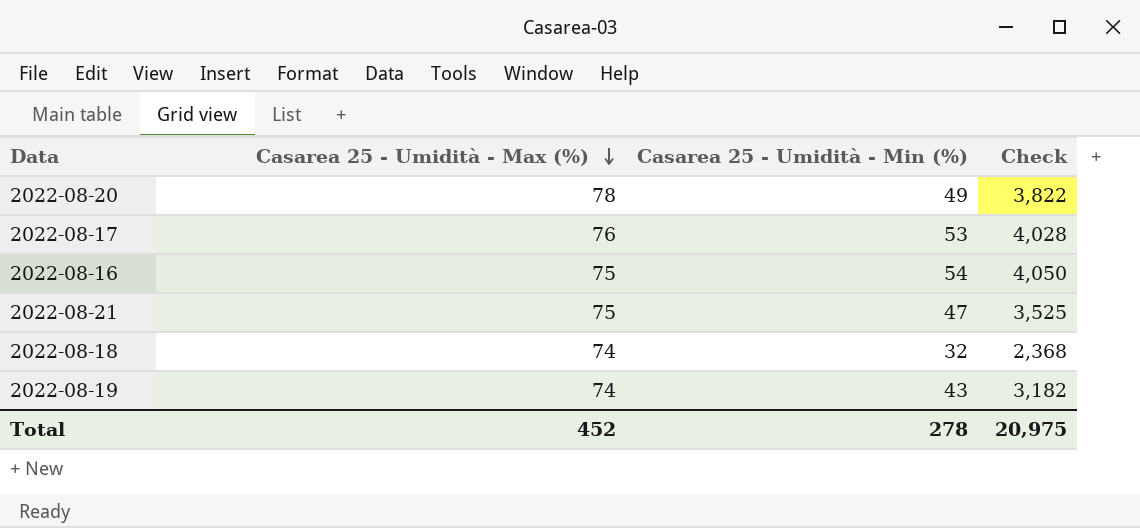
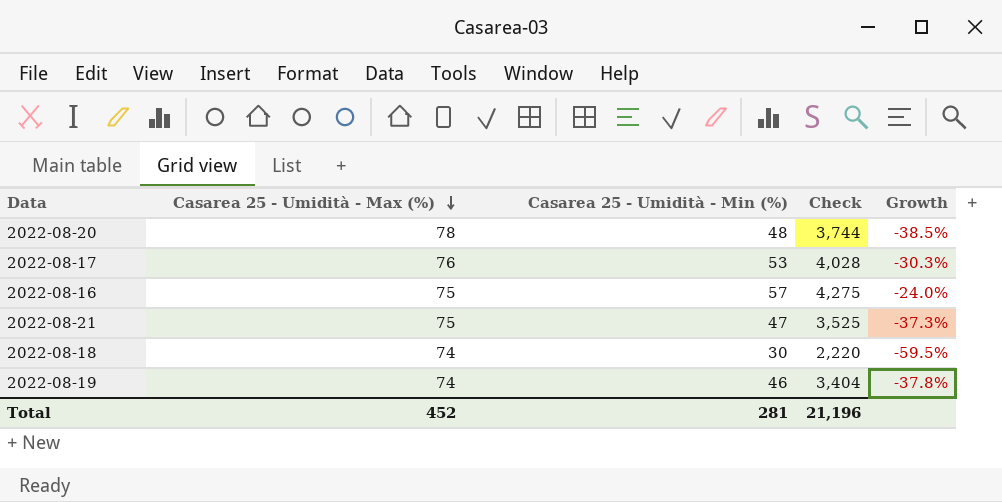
column Growth | formula: none -> ([Casarea 25 - Umidità - Min (%)] - [Casarea 25 - Umidità - Max (%)]) / [Casarea 25 - Umidità - Max (%)]
2022-08-20 | Casarea 25 - Umidità - Min (%): 49 -> 48
2022-08-20 | Check: 3,822 -> 3,744
2022-08-16 | Casarea 25 - Umidità - Min (%): 54 -> 57
2022-08-16 | Check: 4,050 -> 4,275
2022-08-18 | Casarea 25 - Umidità - Min (%): 32 -> 30
2022-08-18 | Check: 2,368 -> 2,220
2022-08-19 | Casarea 25 - Umidità - Min (%): 43 -> 46
2022-08-19 | Check: 3,182 -> 3,404
Total | Casarea 25 - Umidità - Min (%): 278 -> 281
Total | Check: 20,975 -> 21,196

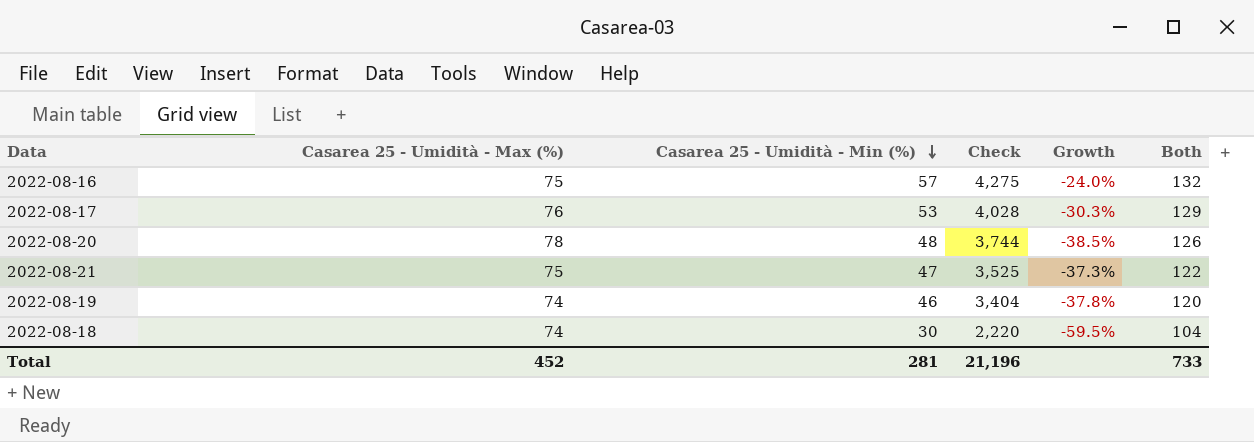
row order: Casarea 25 - Umidità - Max (%) descending -> Casarea 25 - Umidità - Min (%) descending
column Both | formula: none -> [Casarea 25 - Umidità - Max (%)] + [Casarea 25 - Umidità - Min (%)]

